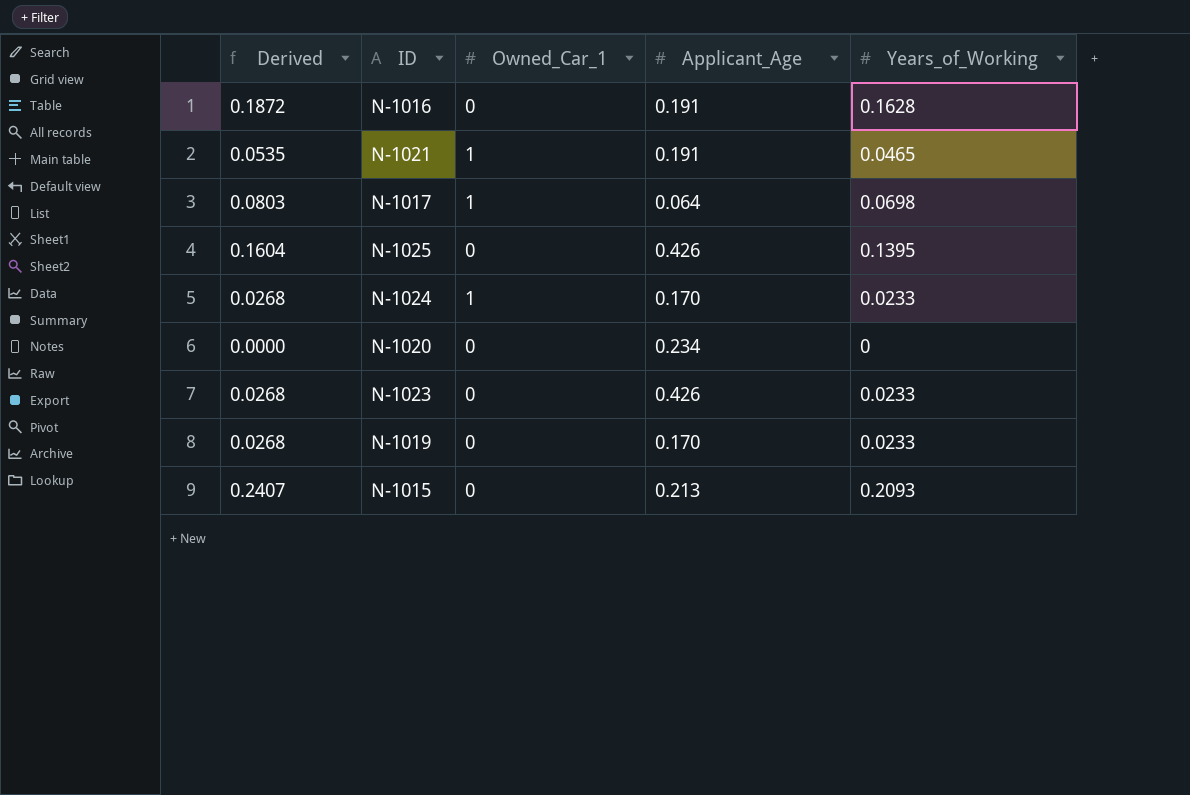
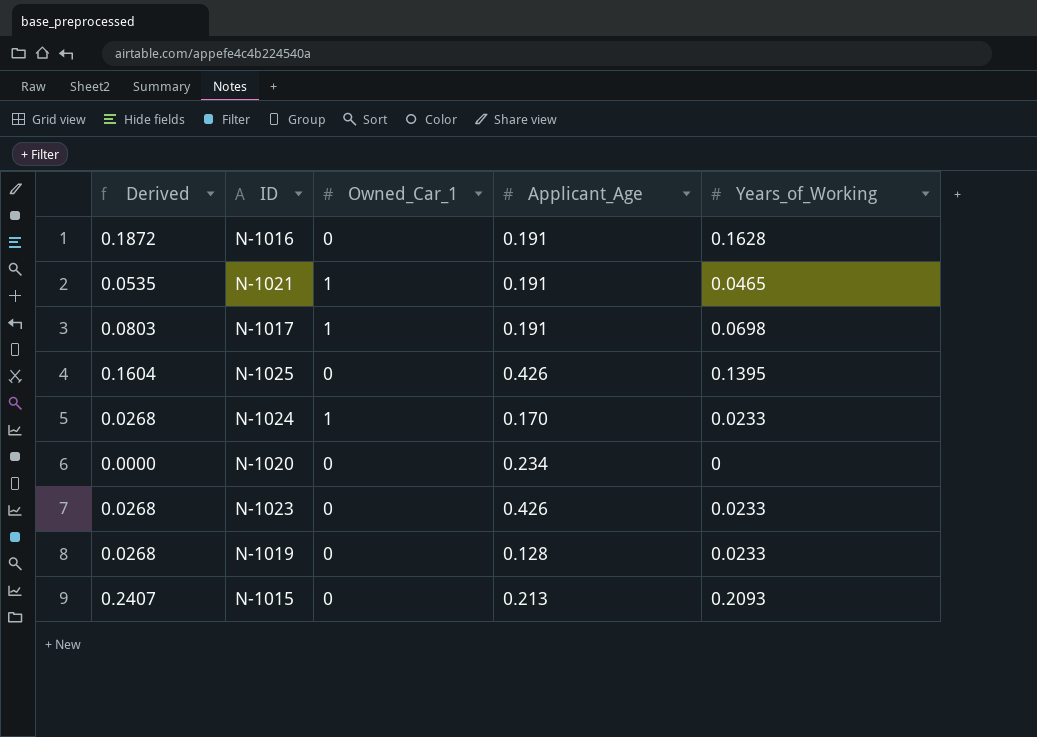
N-1017 | Applicant_Age: 0.064 -> 0.191
N-1019 | Applicant_Age: 0.170 -> 0.128

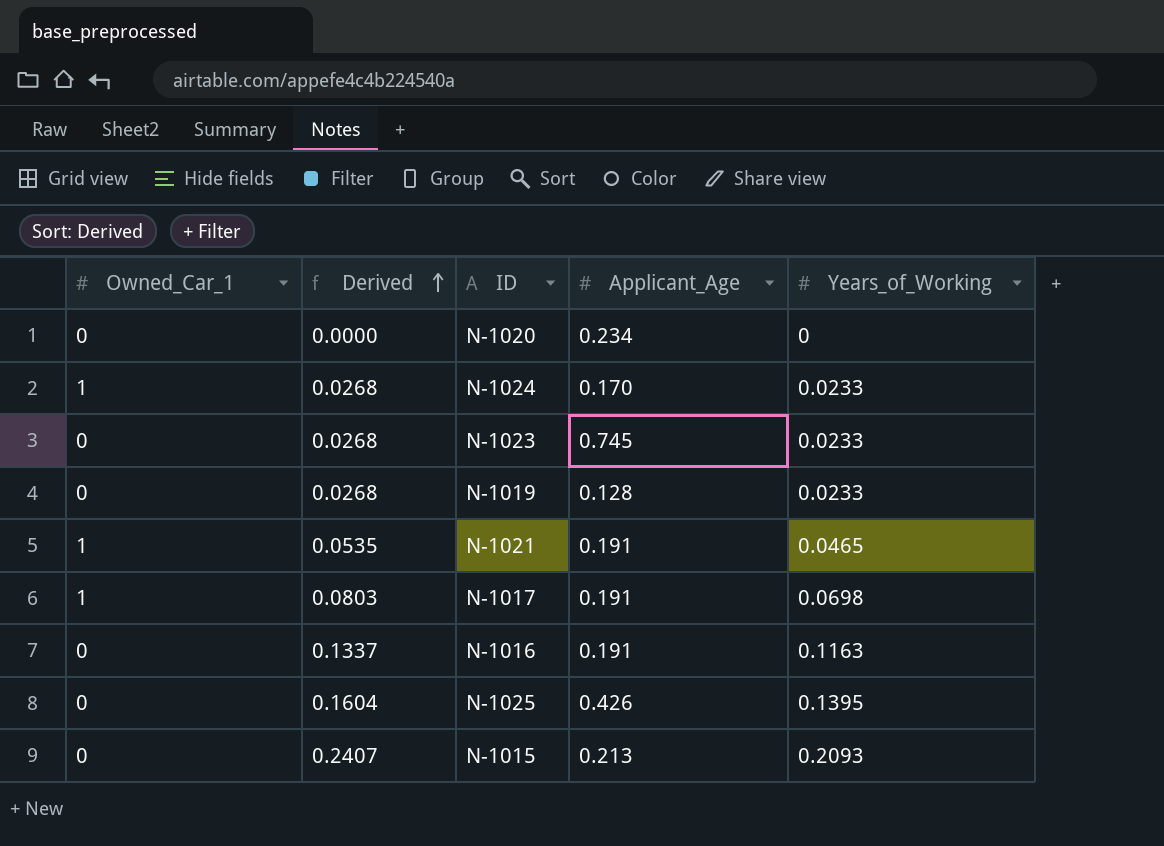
row order: none -> Derived ascending
column Owned_Car_1 | position: 3 -> 1
N-1023 | Applicant_Age: 0.426 -> 0.745
N-1016 | Derived: 0.1872 -> 0.1337
N-1016 | Years_of_Working: 0.1628 -> 0.1163

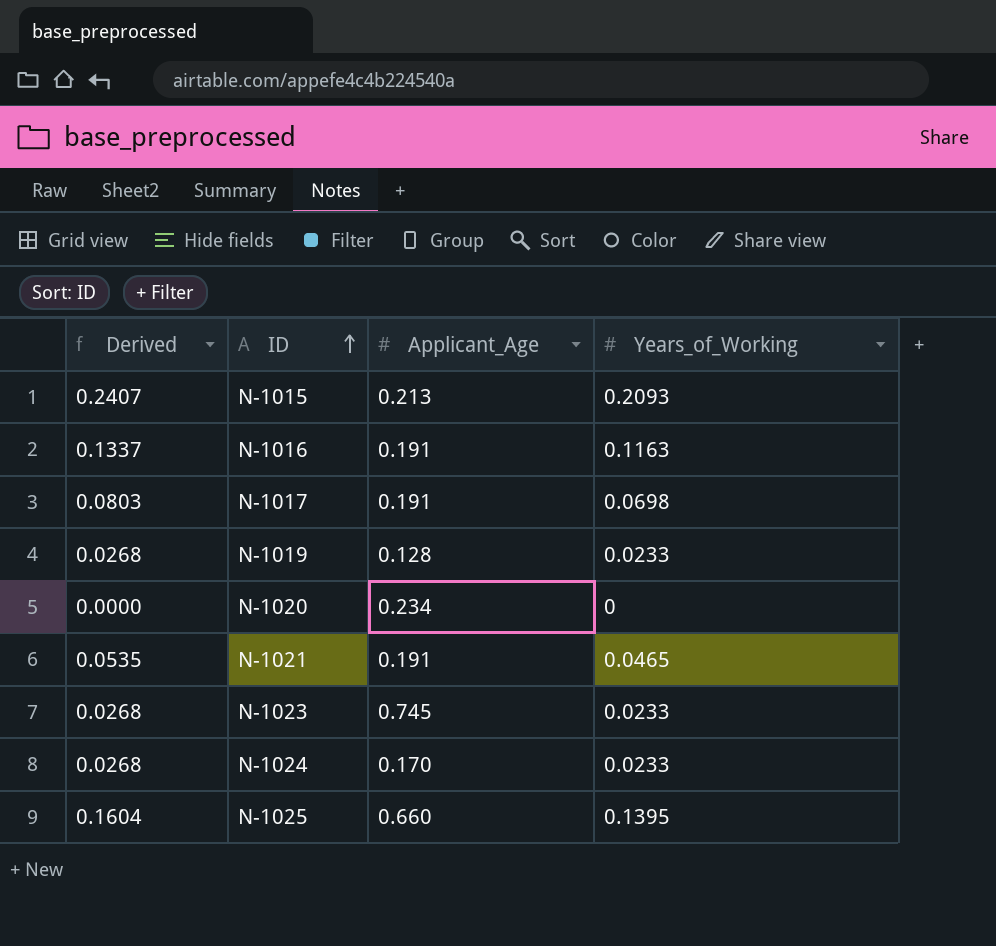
row order: Derived ascending -> ID ascending
column Owned_Car_1 | position: 1 -> none
N-1025 | Applicant_Age: 0.426 -> 0.660

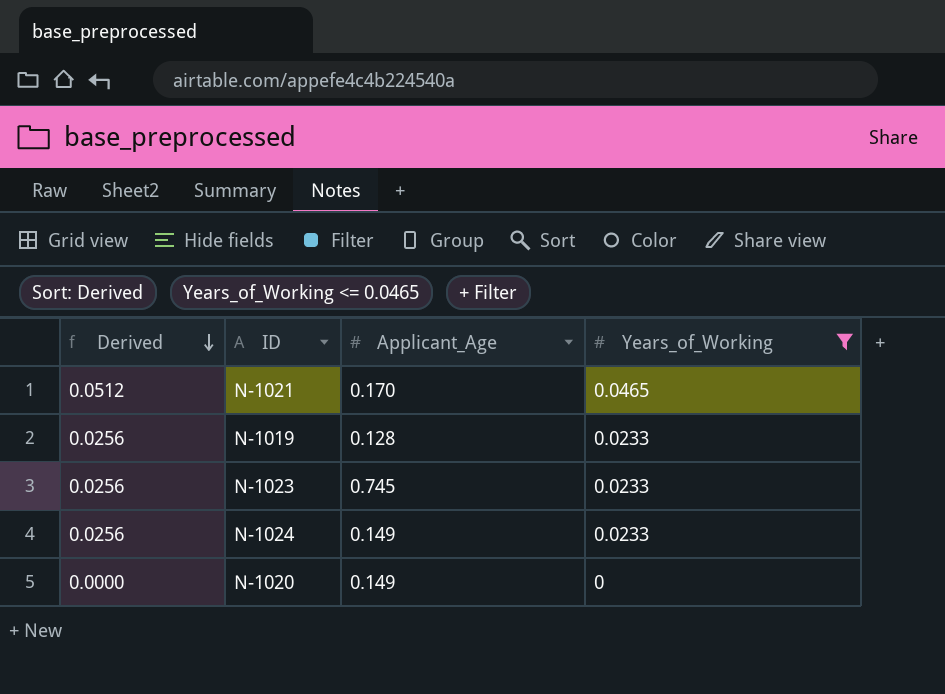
filter: none -> Years_of_Working <= 0.0465
row order: ID ascending -> Derived descending
column Derived | formula: [Years_of_Working] * 1.15 -> [Years_of_Working] * 1.1
N-1021 | Applicant_Age: 0.191 -> 0.170
N-1024 | Applicant_Age: 0.170 -> 0.149
N-1020 | Applicant_Age: 0.234 -> 0.149

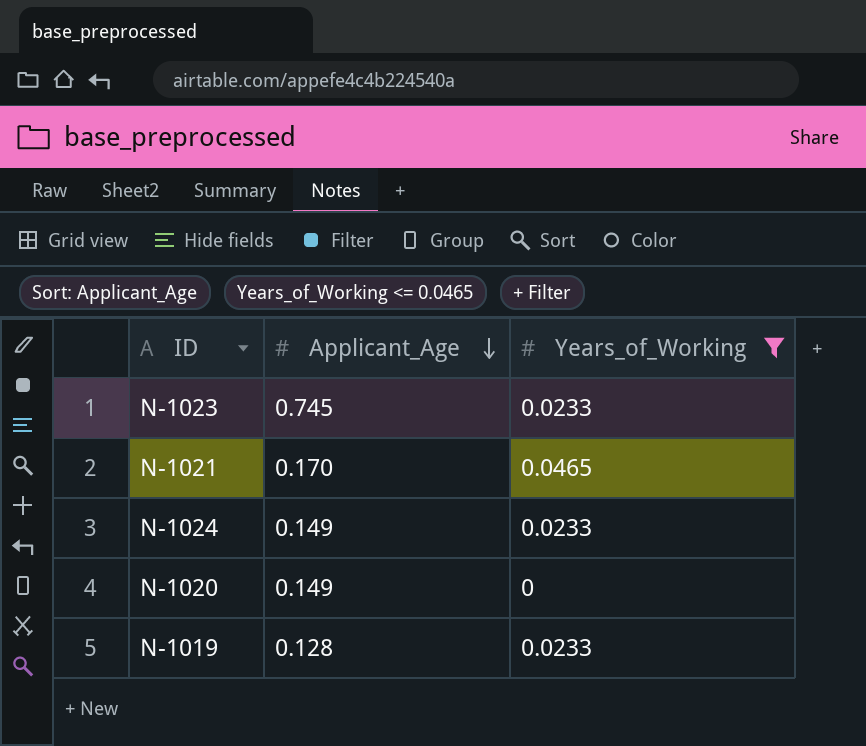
row order: Derived descending -> Applicant_Age descending
column Derived | formula: [Years_of_Working] * 1.1 -> none

